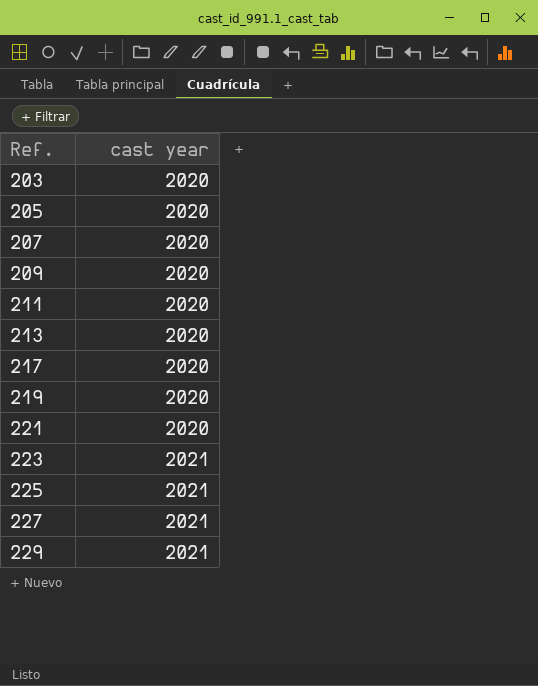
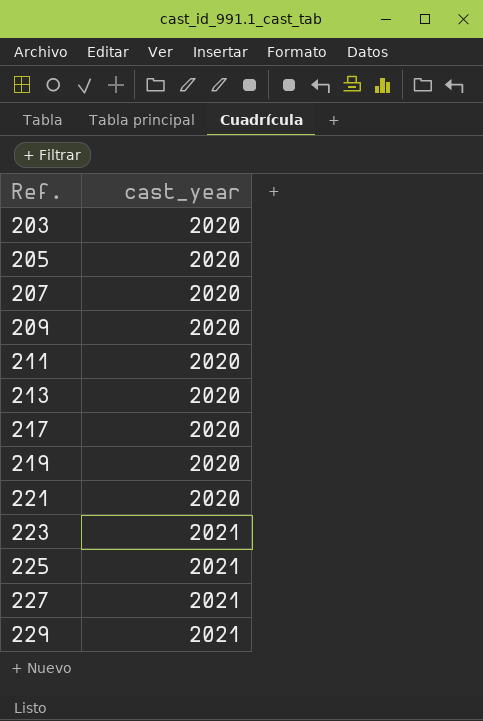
column name: cast year -> cast_year

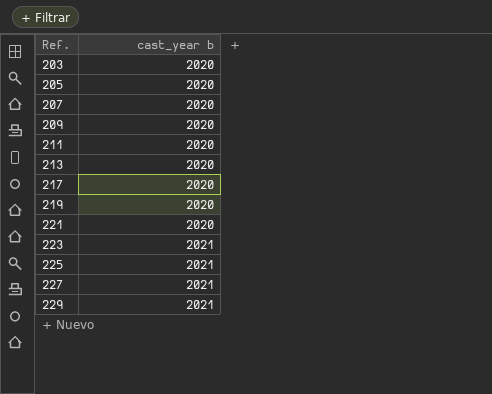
column name: cast_year -> cast_year b

